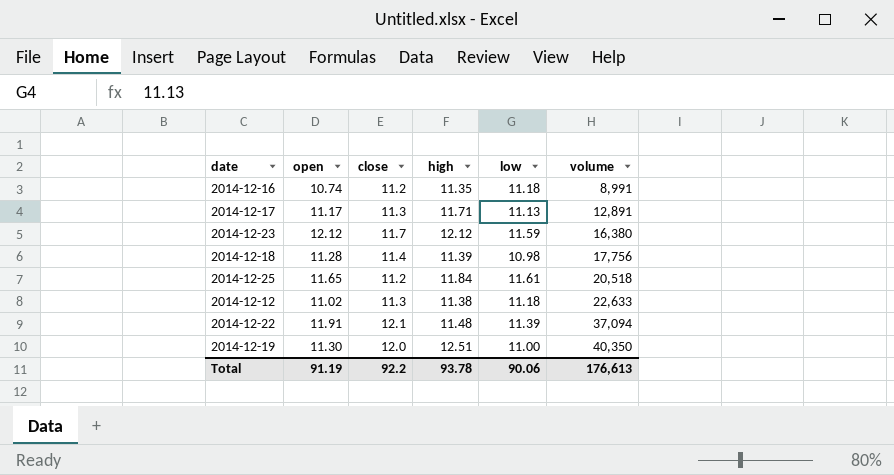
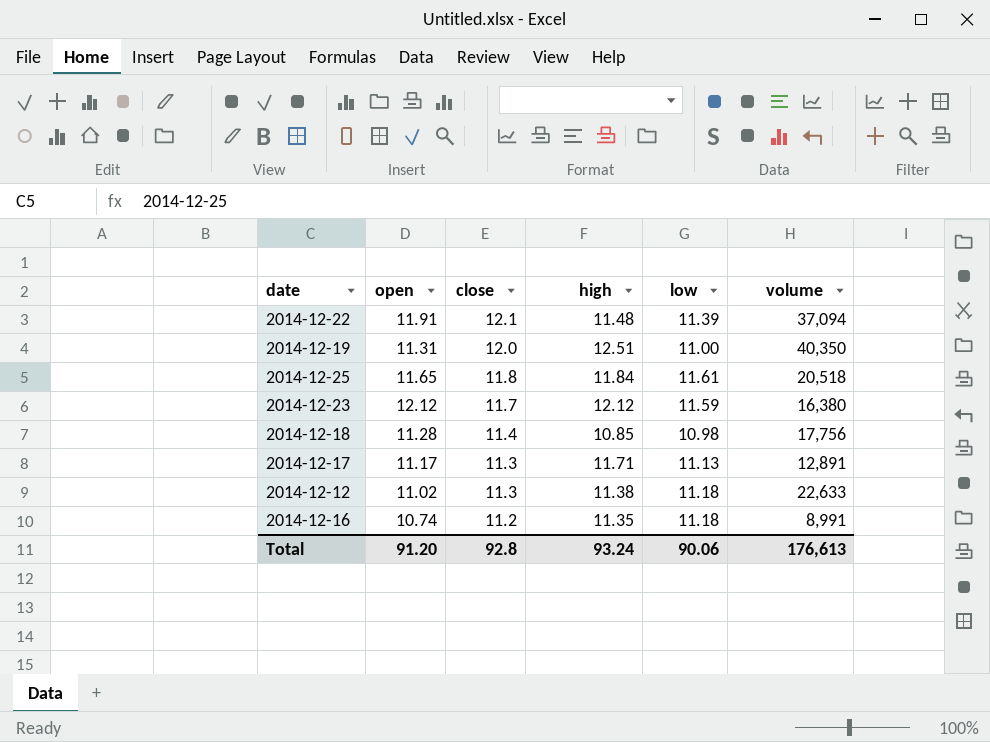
row order: volume ascending -> close descending
2014-12-19 | open: 11.30 -> 11.31
2014-12-25 | close: 11.2 -> 11.8
2014-12-18 | high: 11.39 -> 10.85
Total | open: 91.19 -> 91.20
Total | close: 92.2 -> 92.8
Total | high: 93.78 -> 93.24

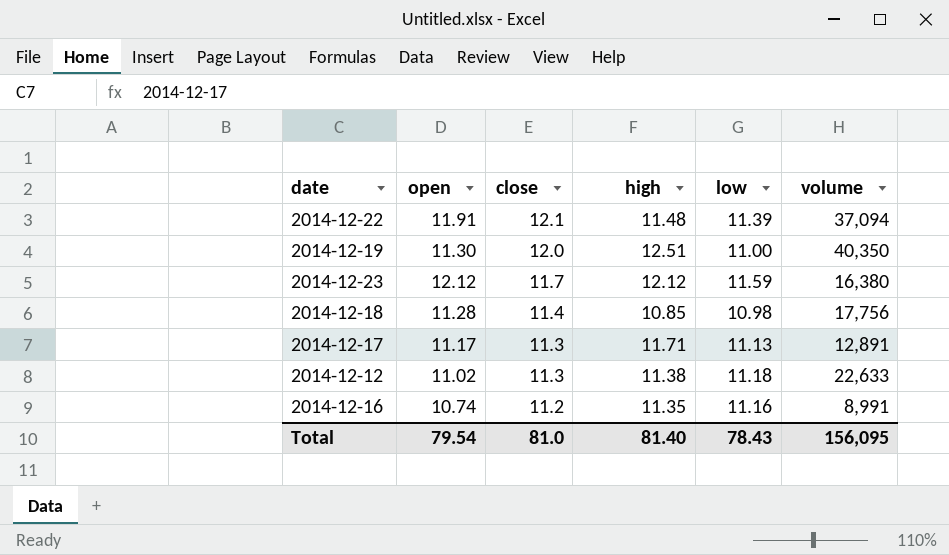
row 2014-12-25: 11.65 | 11.8 | 11.84 | 11.61 | 20,518 -> none
2014-12-19 | open: 11.31 -> 11.30
2014-12-16 | low: 11.18 -> 11.16
Total | open: 91.20 -> 79.54
Total | close: 92.8 -> 81.0
Total | high: 93.24 -> 81.40
Total | low: 90.06 -> 78.43
Total | volume: 176,613 -> 156,095

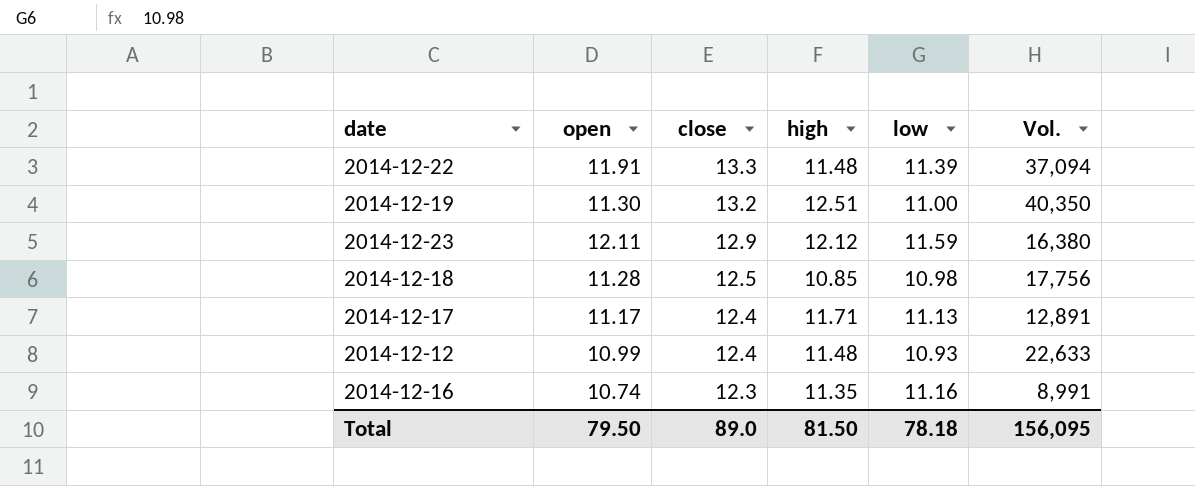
column name: volume -> Vol.
2014-12-22 | close: 12.1 -> 13.3
2014-12-19 | close: 12.0 -> 13.2
2014-12-23 | open: 12.12 -> 12.11
2014-12-23 | close: 11.7 -> 12.9
2014-12-18 | close: 11.4 -> 12.5
2014-12-17 | close: 11.3 -> 12.4
2014-12-12 | open: 11.02 -> 10.99
2014-12-12 | close: 11.3 -> 12.4
2014-12-12 | high: 11.38 -> 11.48
2014-12-12 | low: 11.18 -> 10.93
2014-12-16 | close: 11.2 -> 12.3
Total | open: 79.54 -> 79.50
Total | close: 81.0 -> 89.0
Total | high: 81.40 -> 81.50
Total | low: 78.43 -> 78.18

